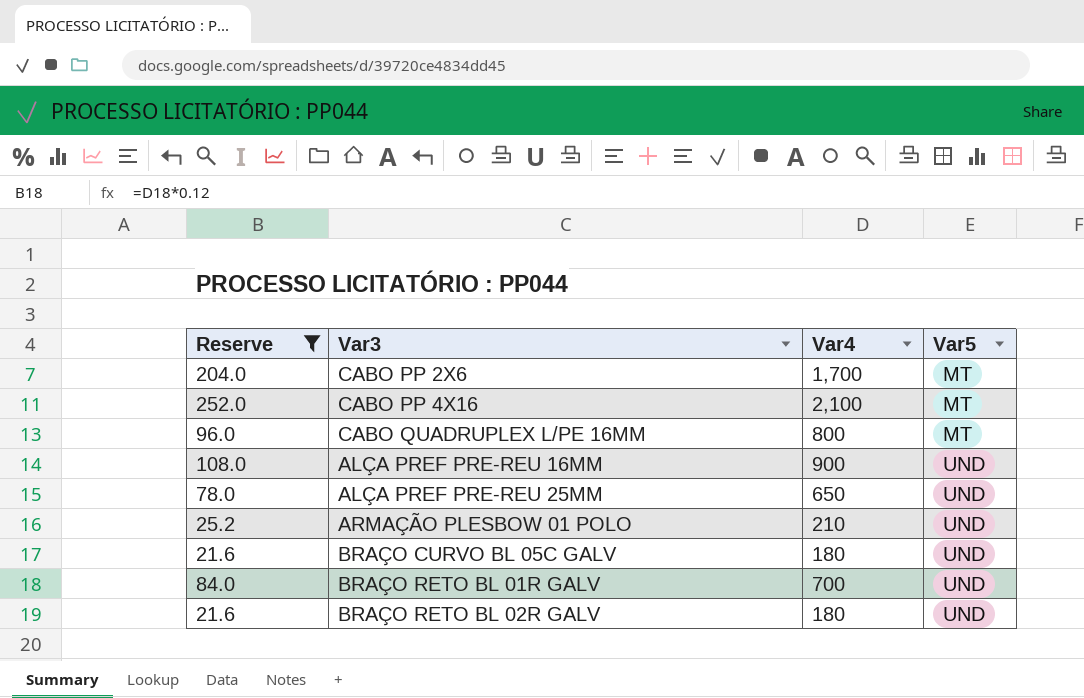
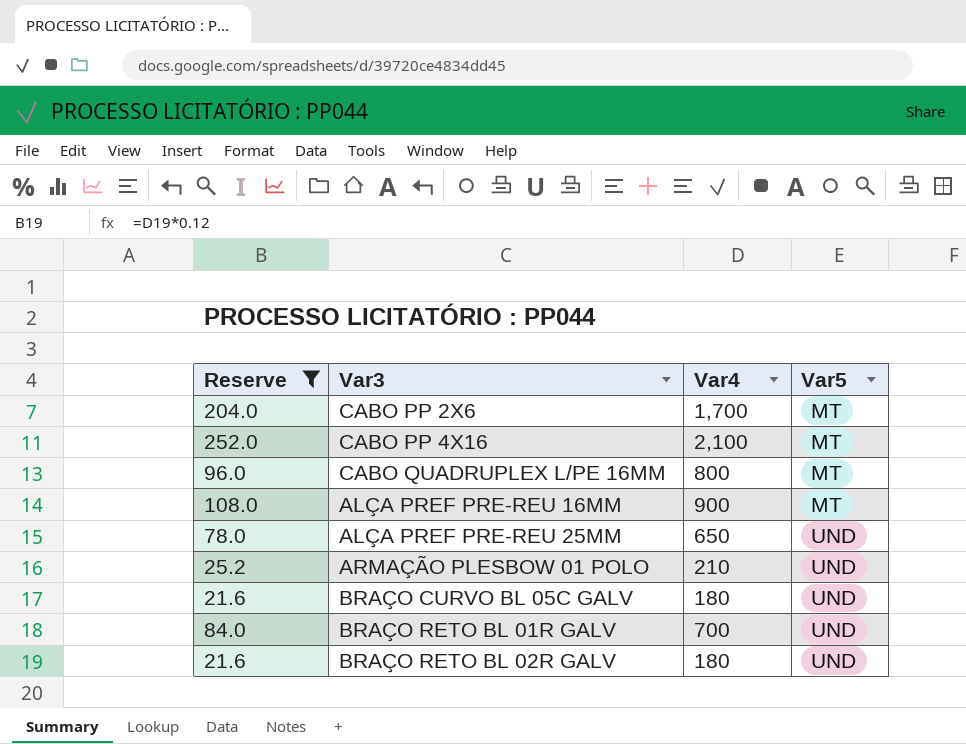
ALÇA PREF PRE-REU 16MM | Var5: UND -> MT

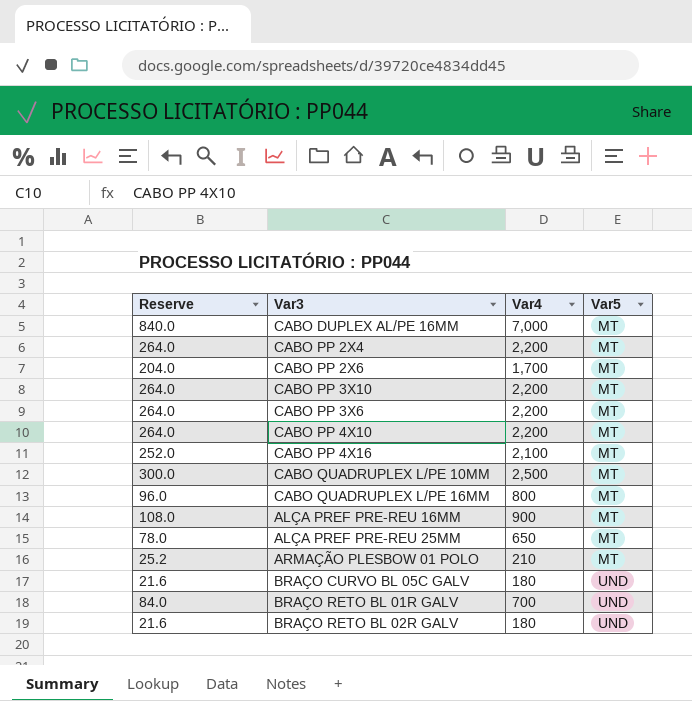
filter: Reserve <= 252.0 -> none
ALÇA PREF PRE-REU 25MM | Var5: UND -> MT
ARMAÇÃO PLESBOW 01 POLO | Var5: UND -> MT

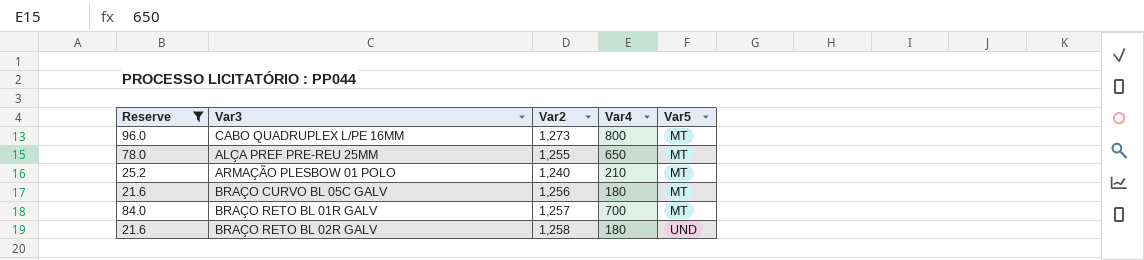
filter: none -> Reserve <= 96.0
column Var2 | position: none -> 3
BRAÇO CURVO BL 05C GALV | Var5: UND -> MT
BRAÇO RETO BL 01R GALV | Var5: UND -> MT

